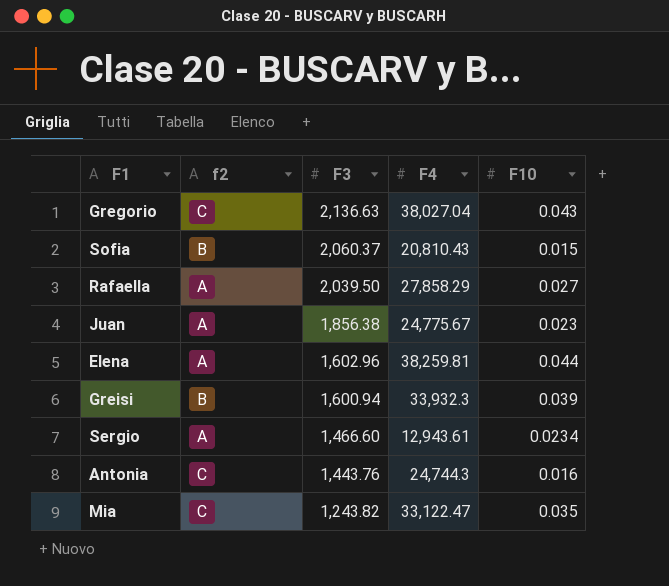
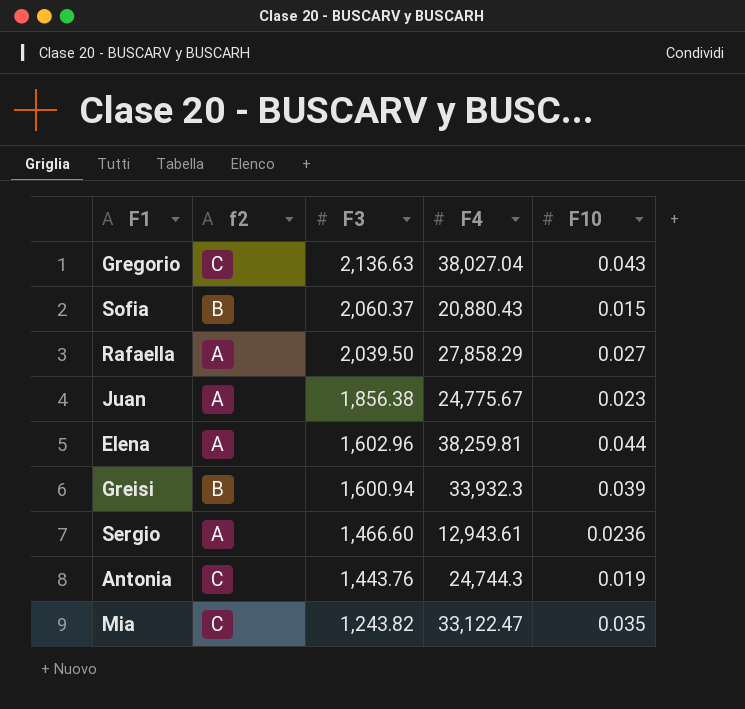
Sofia | F4: 20,810.43 -> 20,880.43
Sergio | F10: 0.0234 -> 0.0236
Antonia | F10: 0.016 -> 0.019

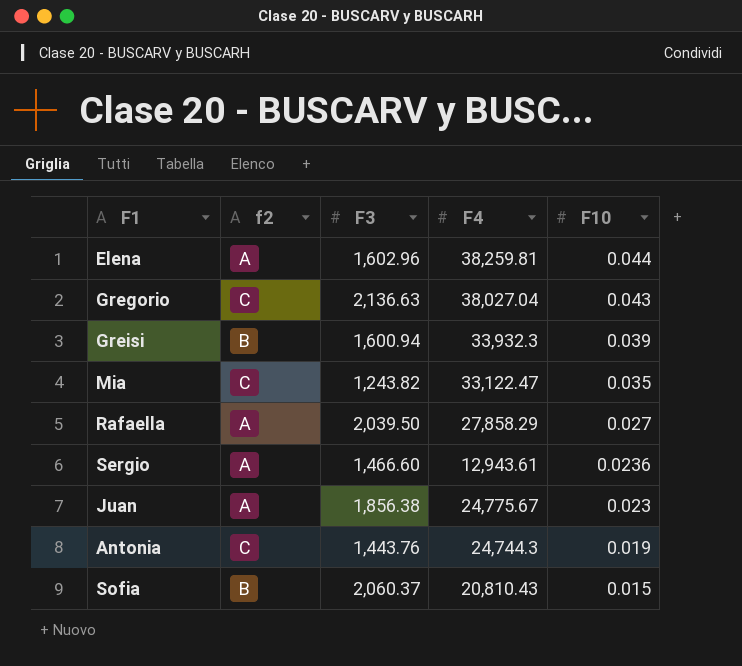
row order: F3 descending -> F10 descending
Sofia | F4: 20,880.43 -> 20,810.43

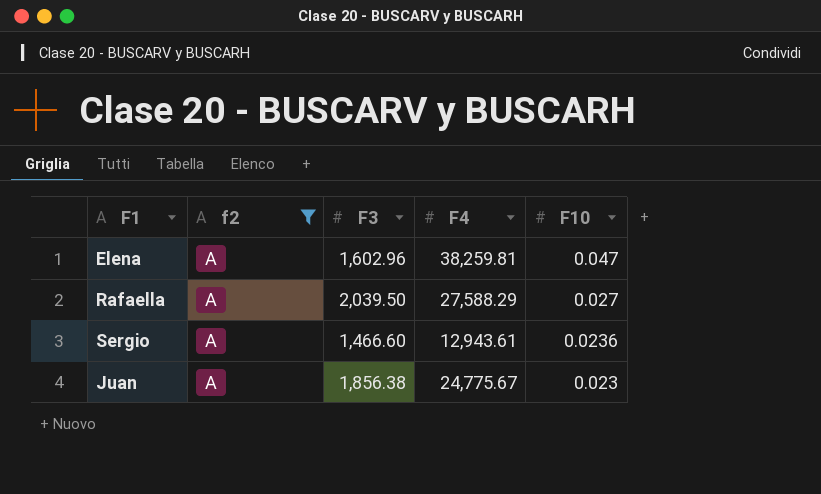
filter: none -> f2 = A
Elena | F10: 0.044 -> 0.047
Rafaella | F4: 27,858.29 -> 27,588.29

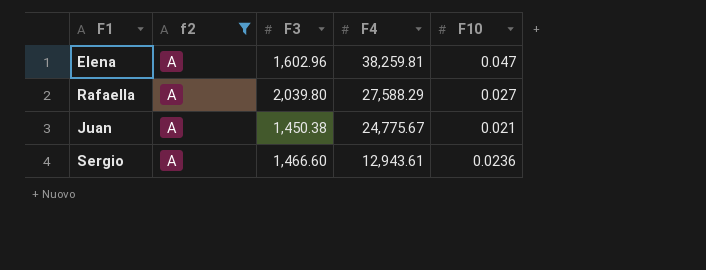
row order: F10 descending -> F4 descending
Rafaella | F3: 2,039.50 -> 2,039.80
Juan | F3: 1,856.38 -> 1,450.38
Juan | F10: 0.023 -> 0.021

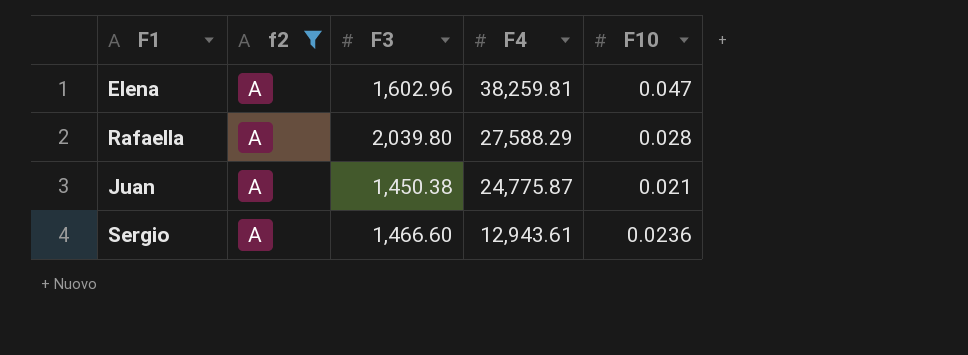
Rafaella | F10: 0.027 -> 0.028
Juan | F4: 24,775.67 -> 24,775.87

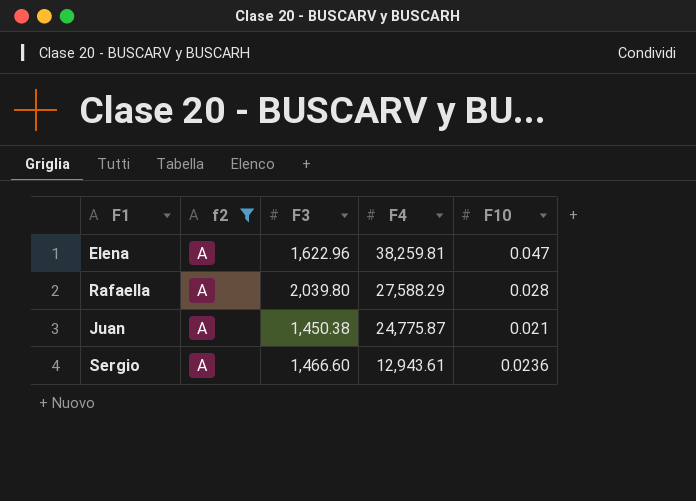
Elena | F3: 1,602.96 -> 1,622.96

